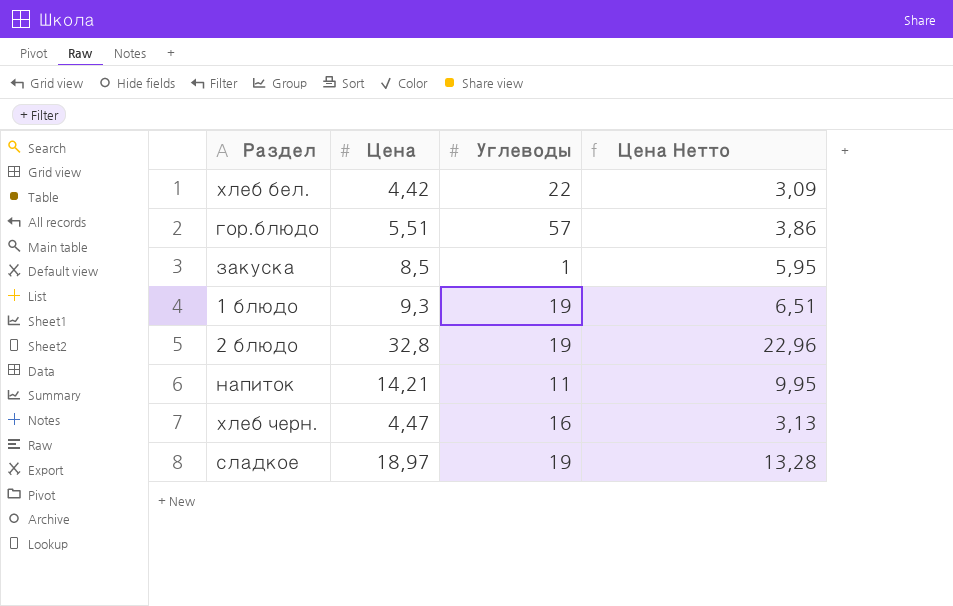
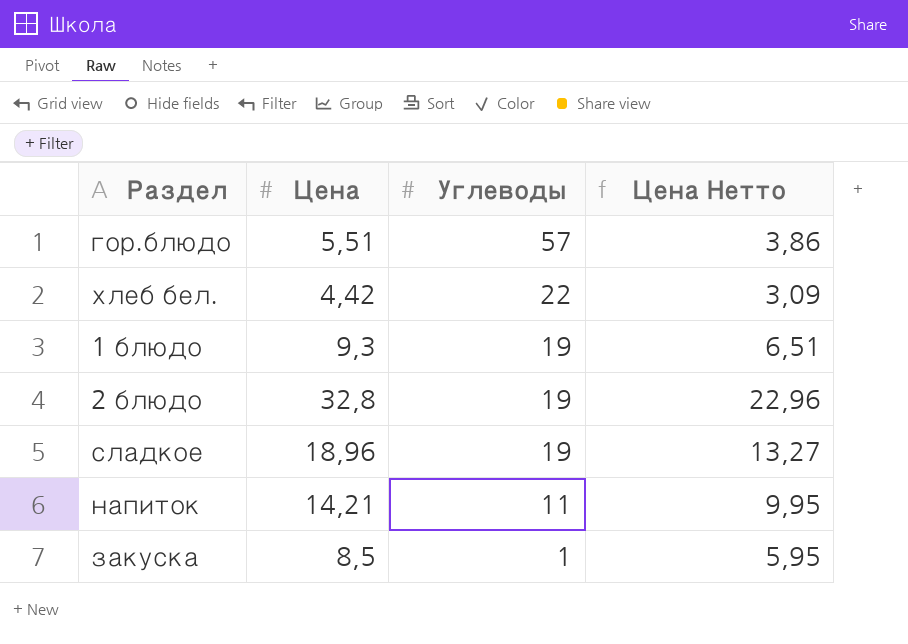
row order: none -> Углеводы descending
row хлеб черн.: 4,47 | 16 | 3,13 -> none
сладкое | Цена: 18,97 -> 18,96
сладкое | Цена Нетто: 13,28 -> 13,27

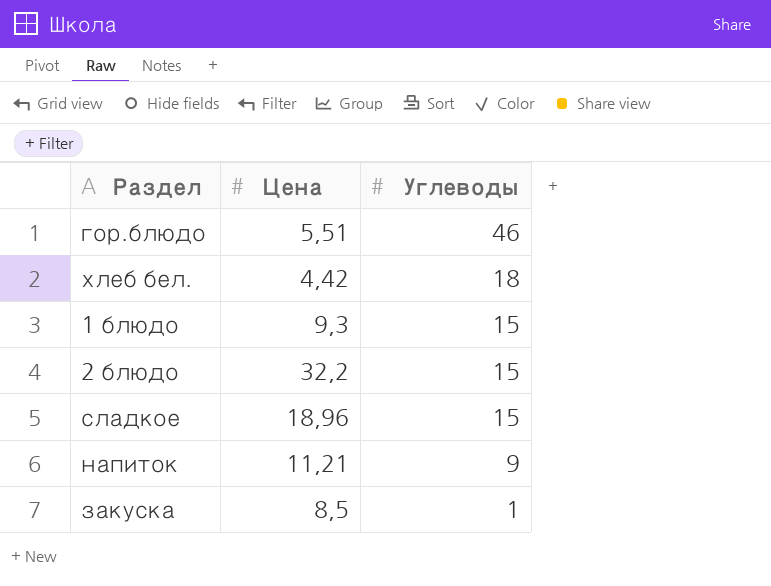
column Цена Нетто | formula: [Цена] * 0,7 -> none
гор.блюдо | Углеводы: 57 -> 46
хлеб бел. | Углеводы: 22 -> 18
1 блюдо | Углеводы: 19 -> 15
2 блюдо | Цена: 32,8 -> 32,2
2 блюдо | Углеводы: 19 -> 15
сладкое | Углеводы: 19 -> 15
напиток | Цена: 14,21 -> 11,21
напиток | Углеводы: 11 -> 9

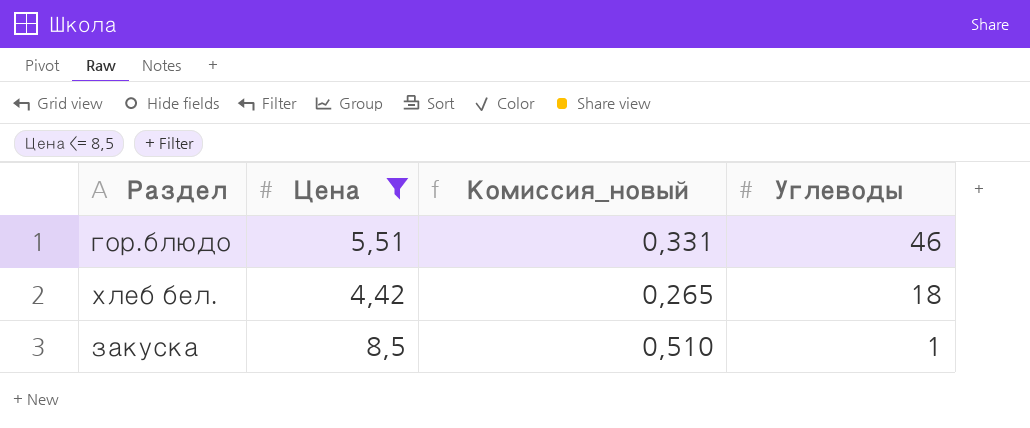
filter: none -> Цена <= 8,5
column Комиссия_новый | formula: none -> [Цена] * 0,06

